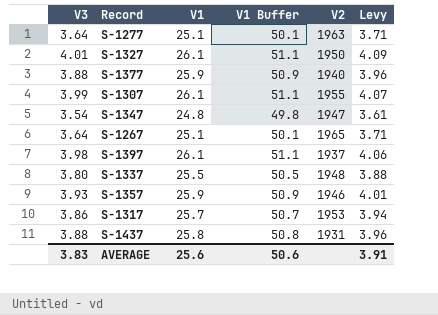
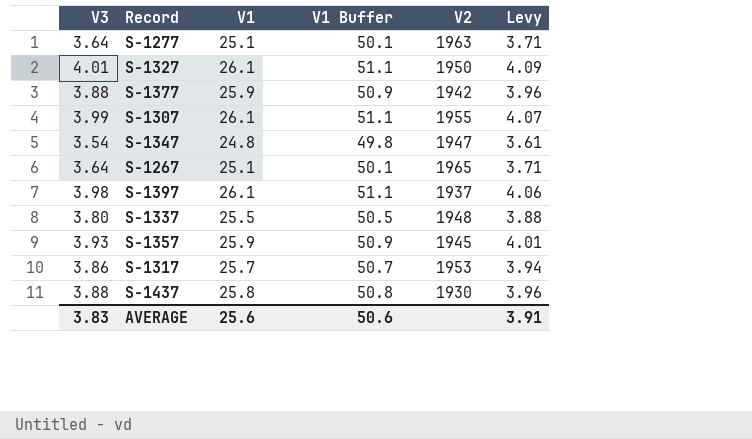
S-1377 | V2: 1940 -> 1942
S-1357 | V2: 1946 -> 1945
S-1437 | V2: 1931 -> 1930

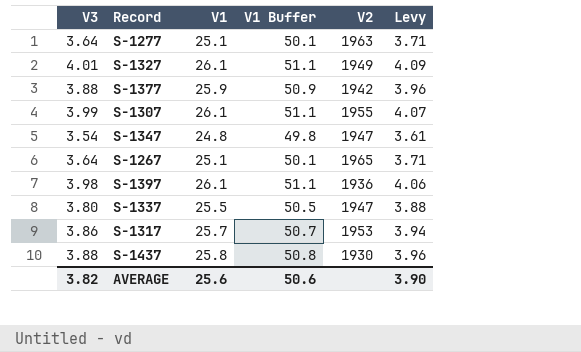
row S-1357: 3.93 | 25.9 | 50.9 | 1945 | 4.01 -> none
S-1327 | V2: 1950 -> 1949
S-1397 | V2: 1937 -> 1936
S-1337 | V2: 1948 -> 1947
AVERAGE | V3: 3.83 -> 3.82
AVERAGE | Levy: 3.91 -> 3.90

